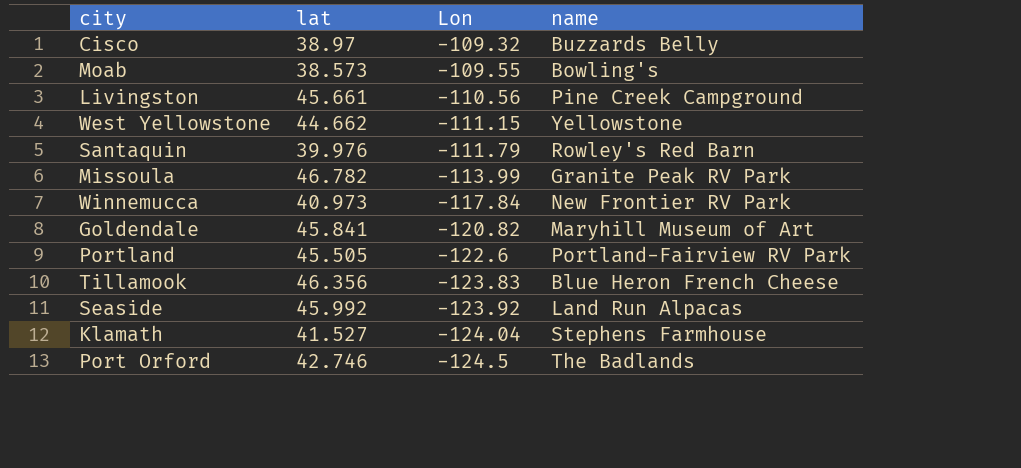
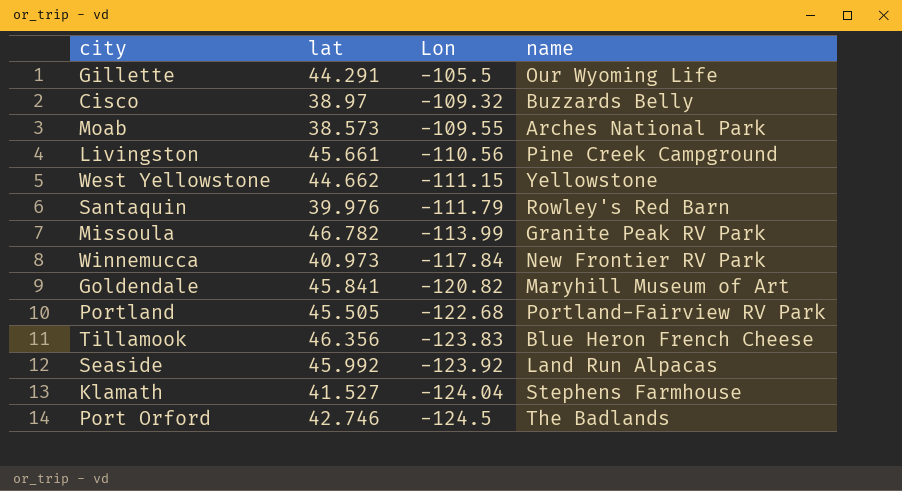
row Gillette: none -> 44.291 | -105.5 | Our Wyoming Life
Moab | name: Bowling's -> Arches National Park
Portland | Lon: -122.6 -> -122.68

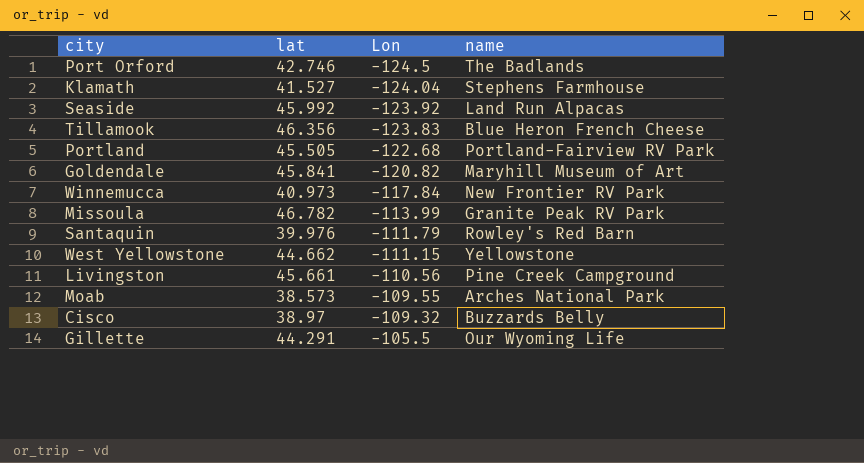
row order: Lon descending -> Lon ascending

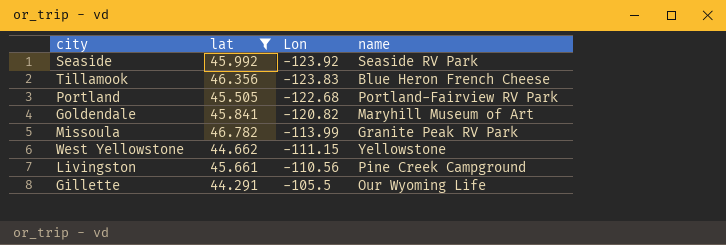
filter: none -> lat >= 44.291
Seaside | name: Land Run Alpacas -> Seaside RV Park

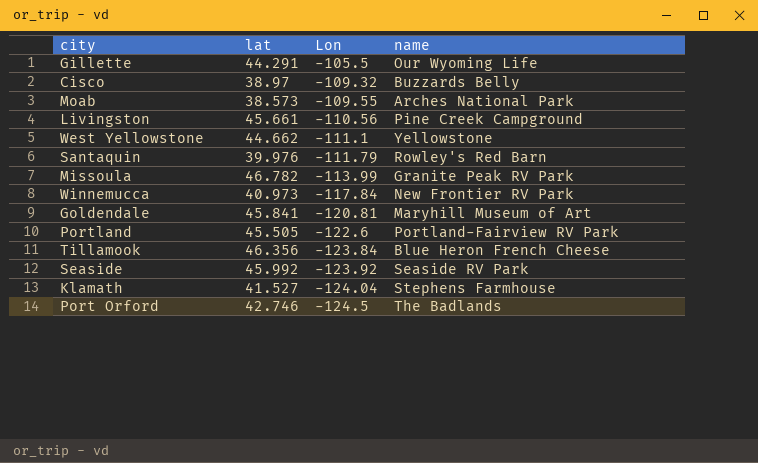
filter: lat >= 44.291 -> none
row order: Lon ascending -> Lon descending
West Yellowstone | Lon: -111.15 -> -111.1
Goldendale | Lon: -120.82 -> -120.81
Portland | Lon: -122.68 -> -122.6
Tillamook | Lon: -123.83 -> -123.84

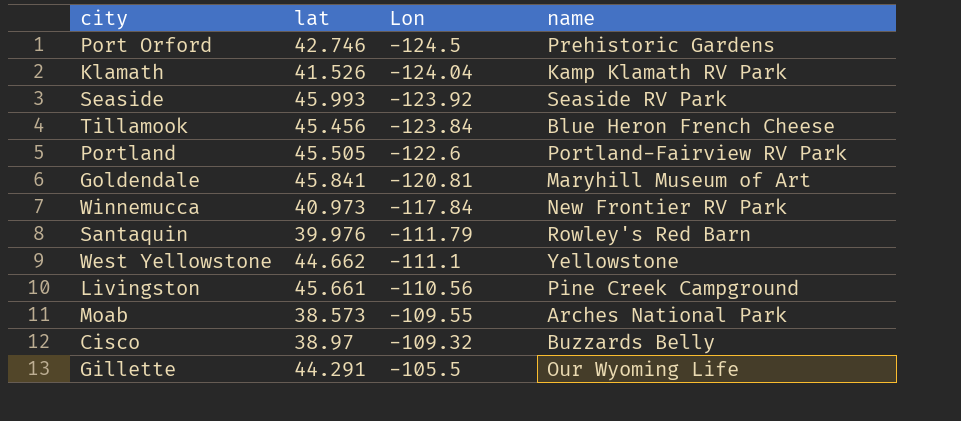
row order: Lon descending -> Lon ascending
row Missoula: 46.782 | -113.99 | Granite Peak RV Park -> none
Port Orford | name: The Badlands -> Prehistoric Gardens
Klamath | lat: 41.527 -> 41.526
Klamath | name: Stephens Farmhouse -> Kamp Klamath RV Park
Seaside | lat: 45.992 -> 45.993
Tillamook | lat: 46.356 -> 45.456

